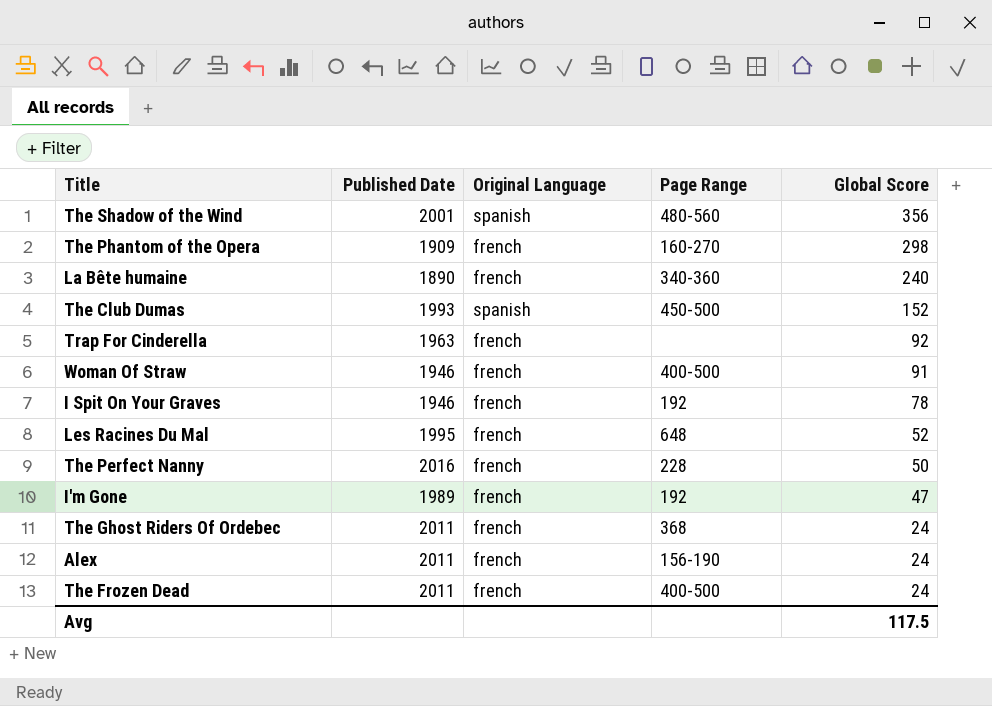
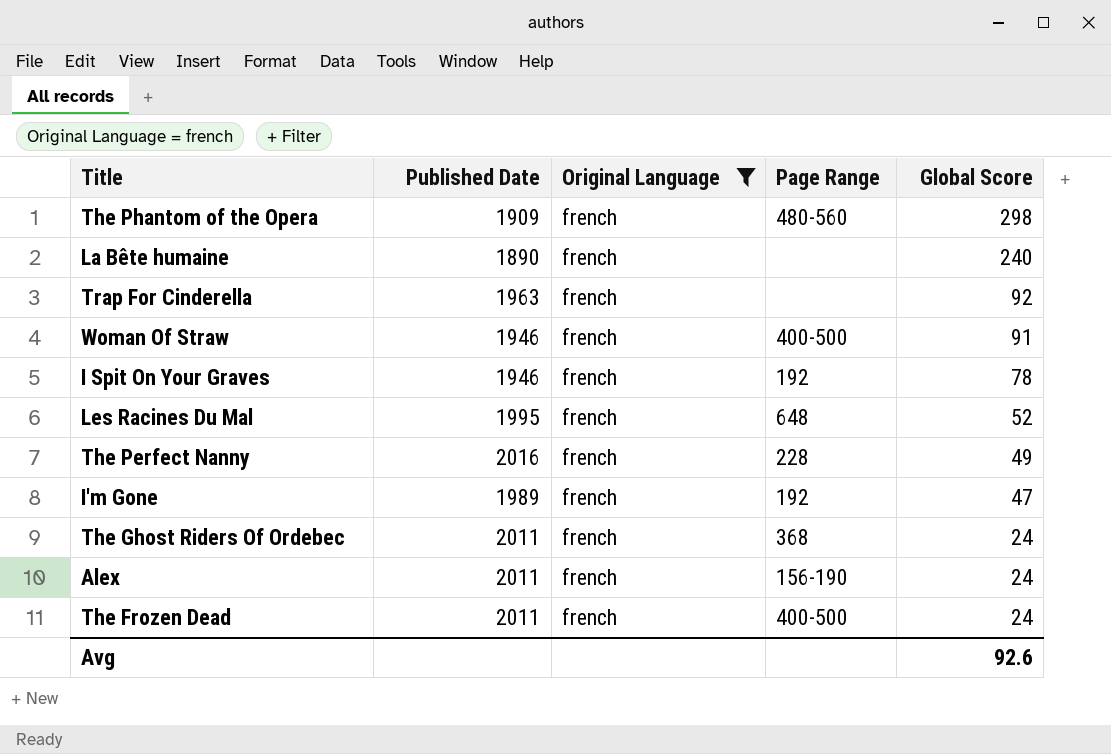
filter: none -> Original Language = french
The Phantom of the Opera | Page Range: 160-270 -> 480-560
La Bête humaine | Page Range: 340-360 -> none
The Perfect Nanny | Global Score: 50 -> 49
Avg | Global Score: 117.5 -> 92.6

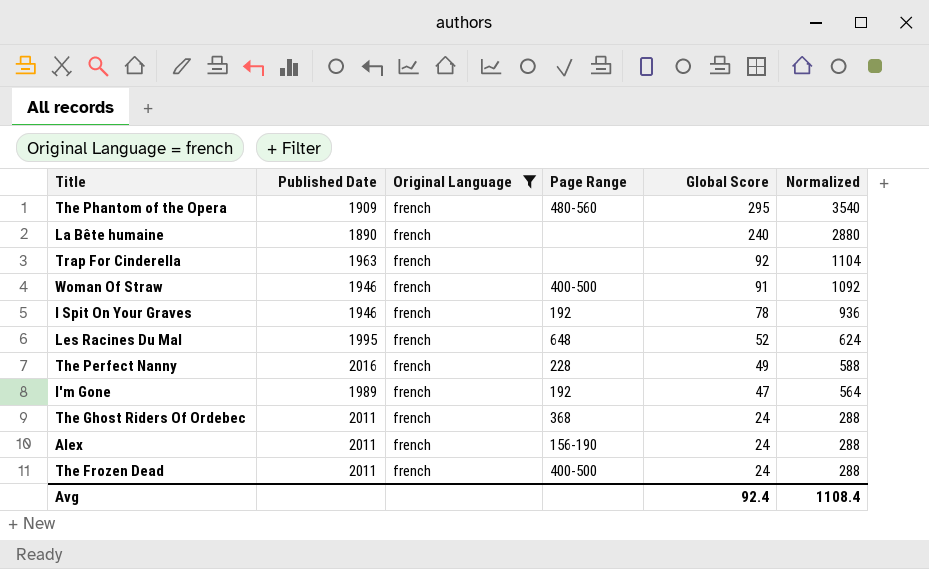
column Normalized | formula: none -> [Global Score] * 12
The Phantom of the Opera | Global Score: 298 -> 295
Avg | Global Score: 92.6 -> 92.4

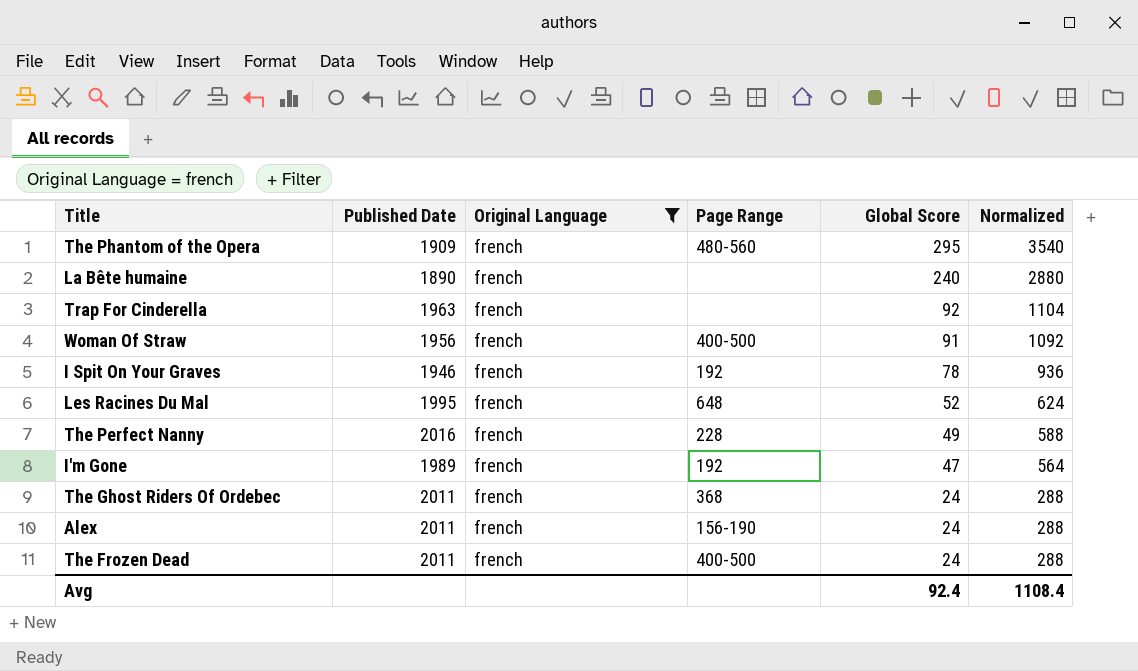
Woman Of Straw | Published Date: 1946 -> 1956

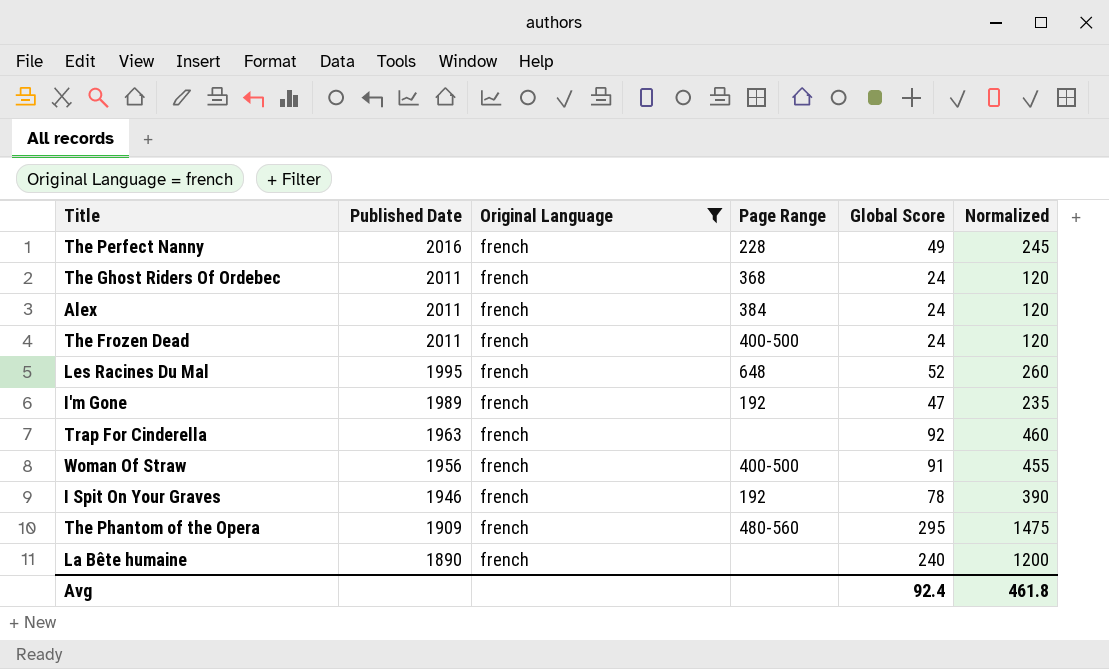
row order: Global Score descending -> Published Date descending
column Normalized | formula: [Global Score] * 12 -> [Global Score] * 5
Alex | Page Range: 156-190 -> 384
Avg | Normalized: 1108.4 -> 461.8

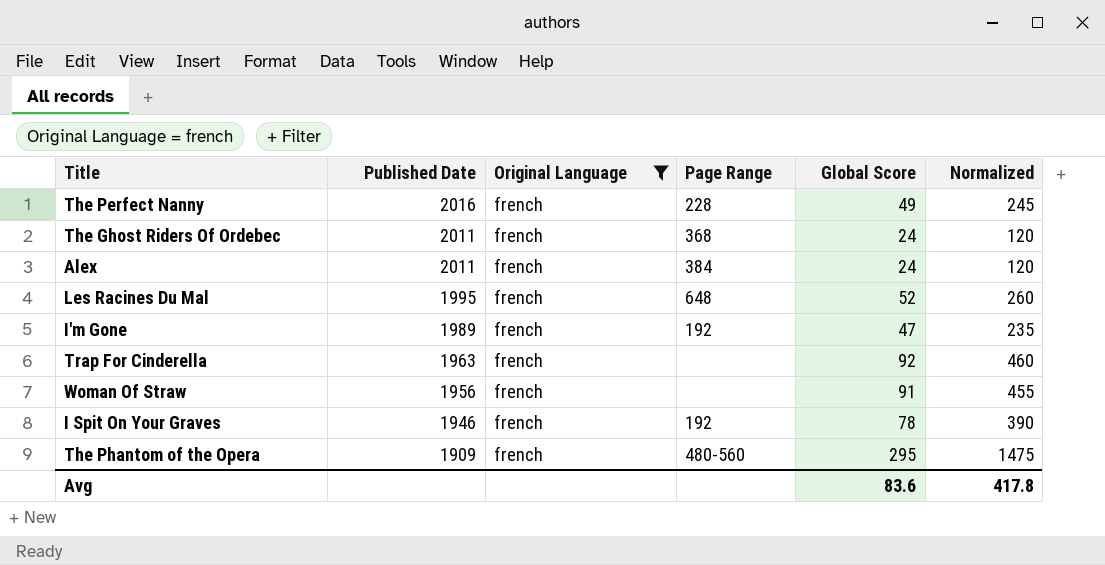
row The Frozen Dead: 2011 | french | 400-500 | 24 | 120 -> none
row La Bête humaine: 1890 | french | none | 240 | 1200 -> none
Woman Of Straw | Page Range: 400-500 -> none
Avg | Global Score: 92.4 -> 83.6
Avg | Normalized: 461.8 -> 417.8

